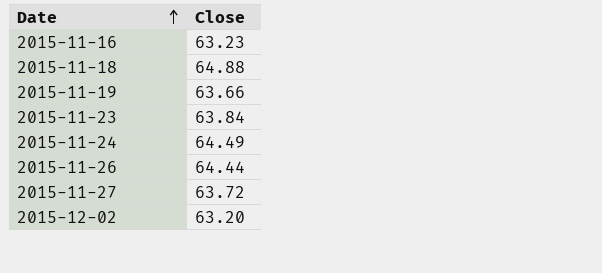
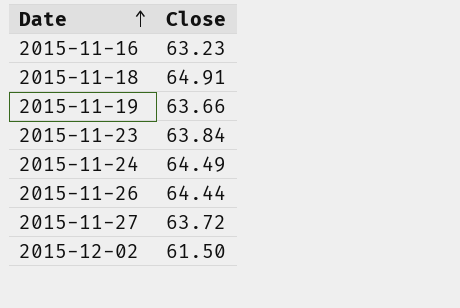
2015-11-18 | Close: 64.88 -> 64.91
2015-12-02 | Close: 63.20 -> 61.50

